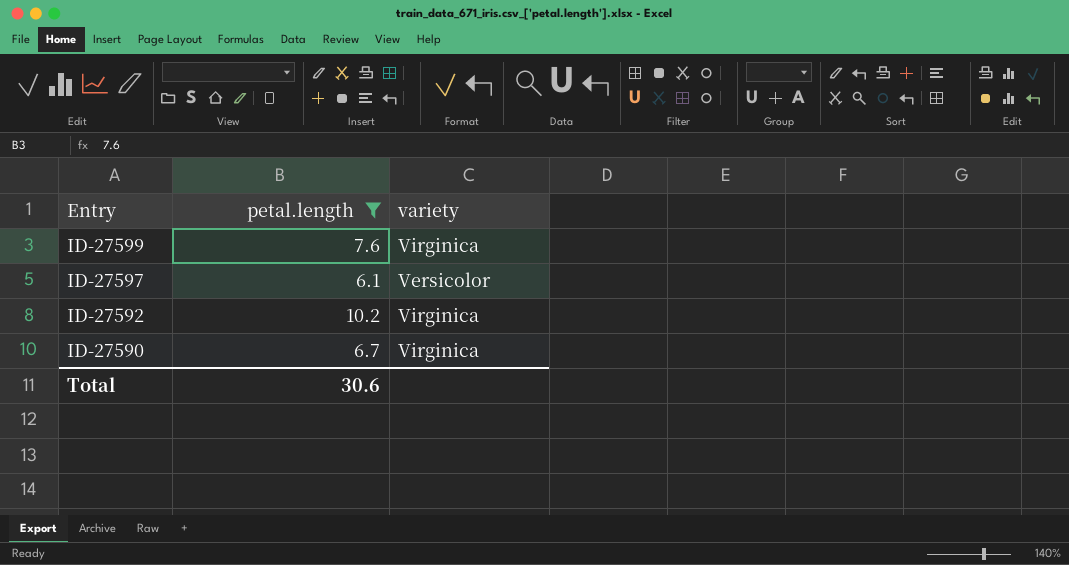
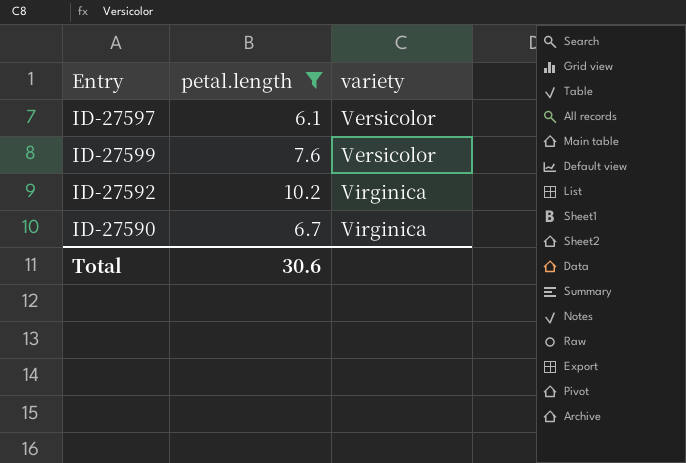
row order: Entry descending -> variety ascending
ID-27599 | variety: Virginica -> Versicolor

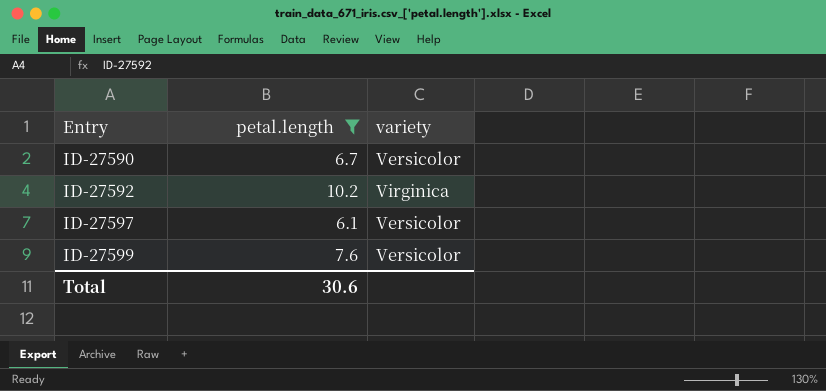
row order: variety ascending -> Entry ascending
ID-27590 | variety: Virginica -> Versicolor

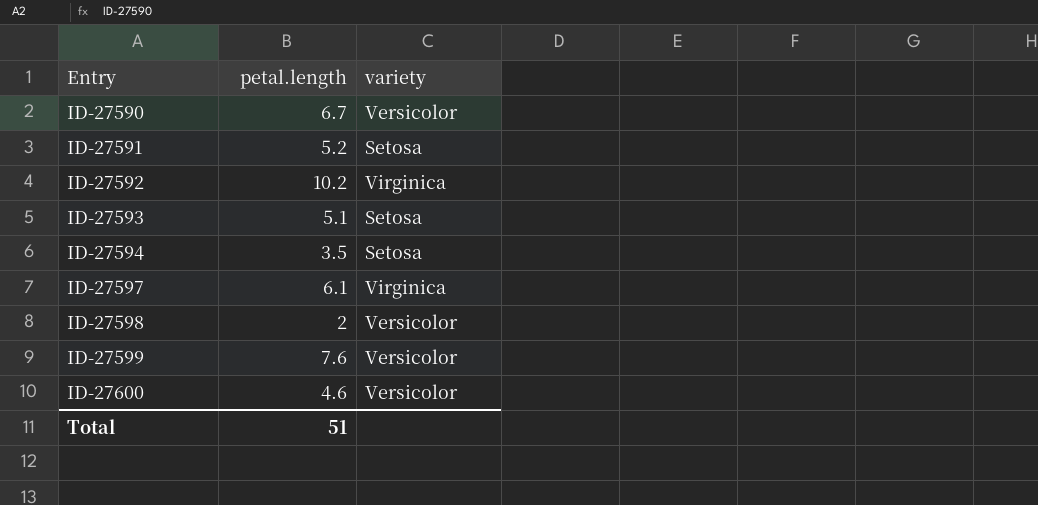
filter: petal.length >= 6.1 -> none
ID-27597 | variety: Versicolor -> Virginica
Total | petal.length: 30.6 -> 51

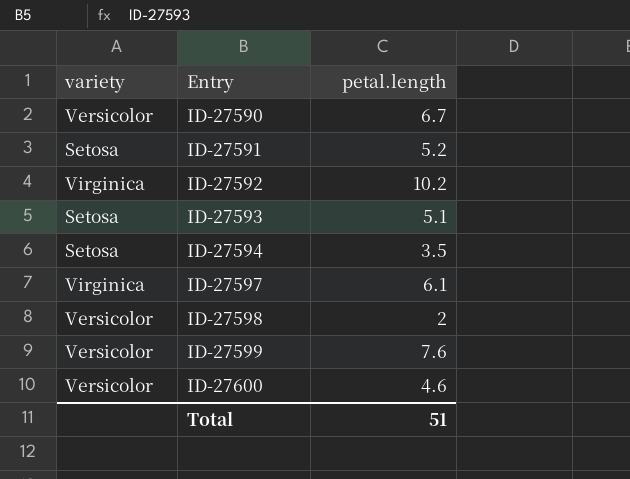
column variety | position: 3 -> 1

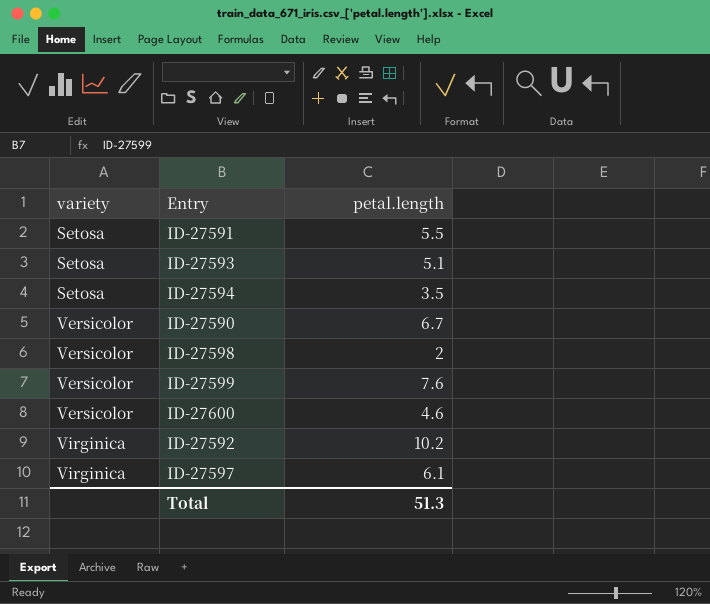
row order: Entry ascending -> variety ascending
ID-27591 | petal.length: 5.2 -> 5.5
Total | petal.length: 51 -> 51.3

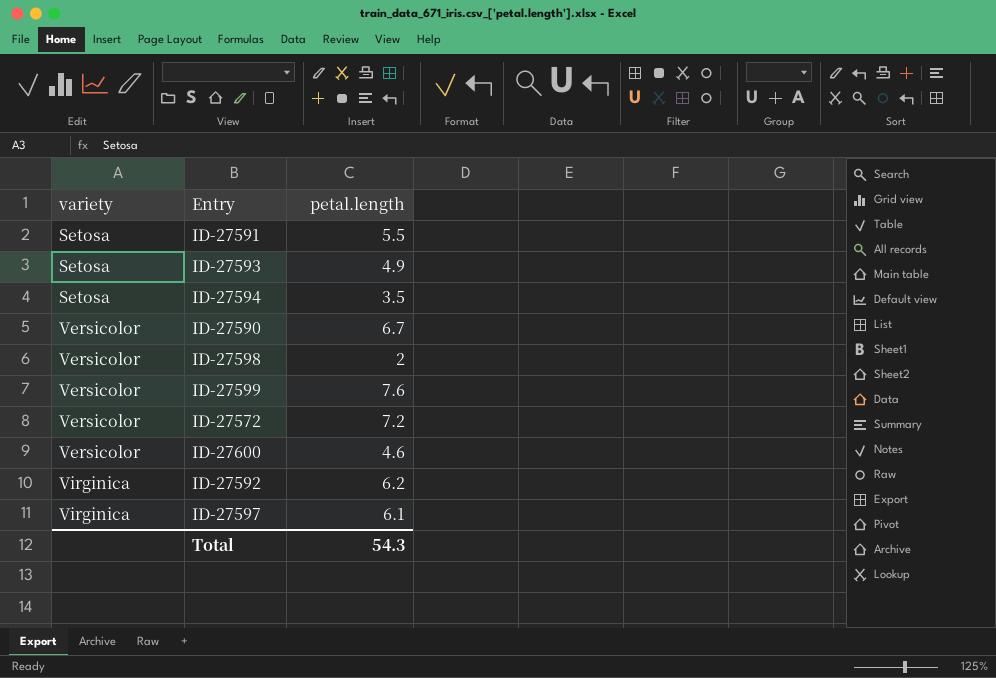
ID-27593 | petal.length: 5.1 -> 4.9
row ID-27572: none -> Versicolor | 7.2
ID-27592 | petal.length: 10.2 -> 6.2
Total | petal.length: 51.3 -> 54.3

